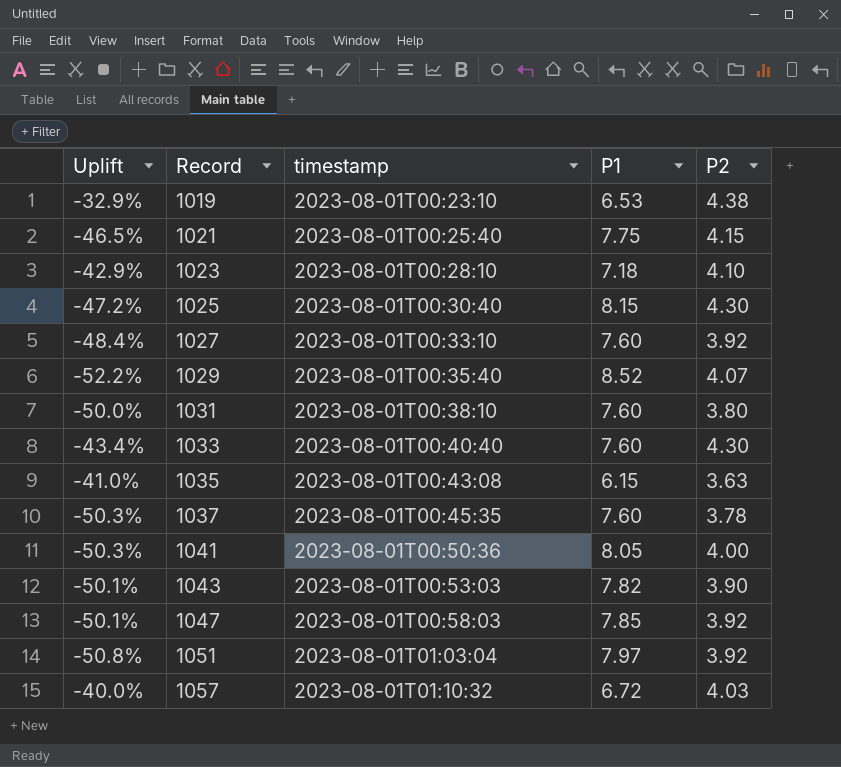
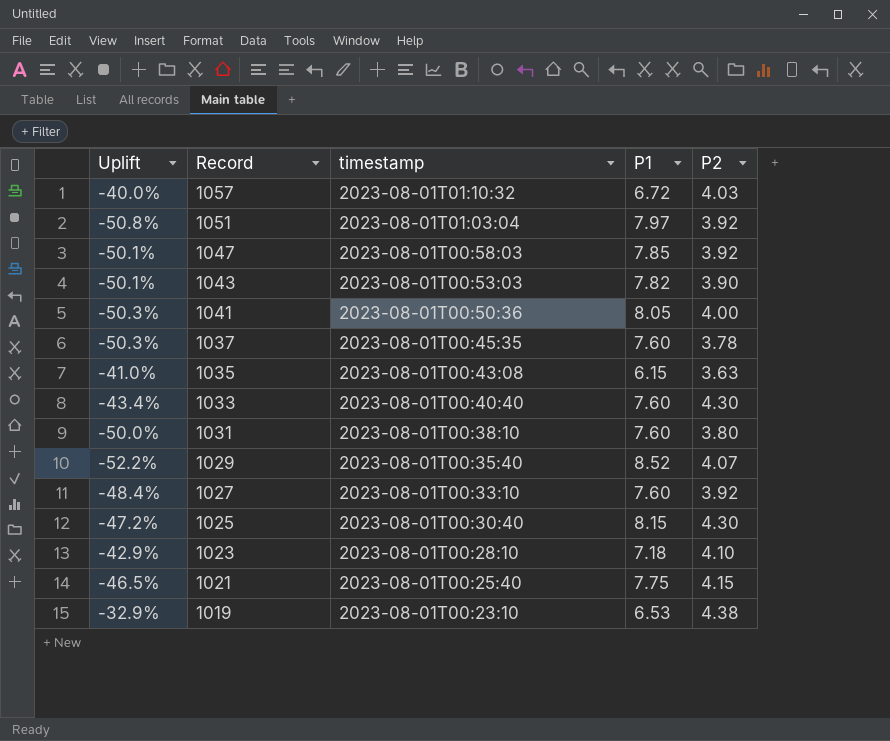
row order: Record ascending -> Record descending

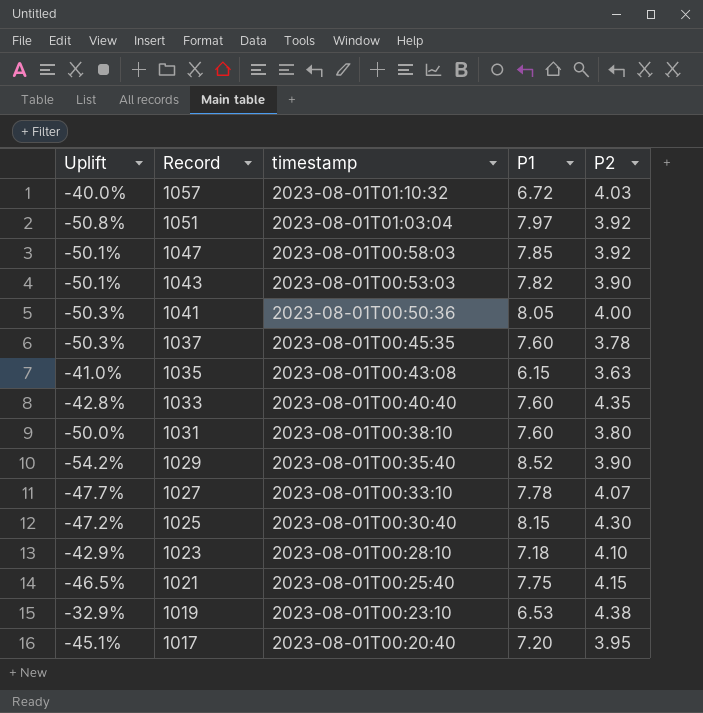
1033 | Uplift: -43.4% -> -42.8%
1033 | P2: 4.30 -> 4.35
1029 | Uplift: -52.2% -> -54.2%
1029 | P2: 4.07 -> 3.90
1027 | Uplift: -48.4% -> -47.7%
1027 | P1: 7.60 -> 7.78
1027 | P2: 3.92 -> 4.07
row 1017: none -> -45.1% | 2023-08-01T00:20:40 | 7.20 | 3.95

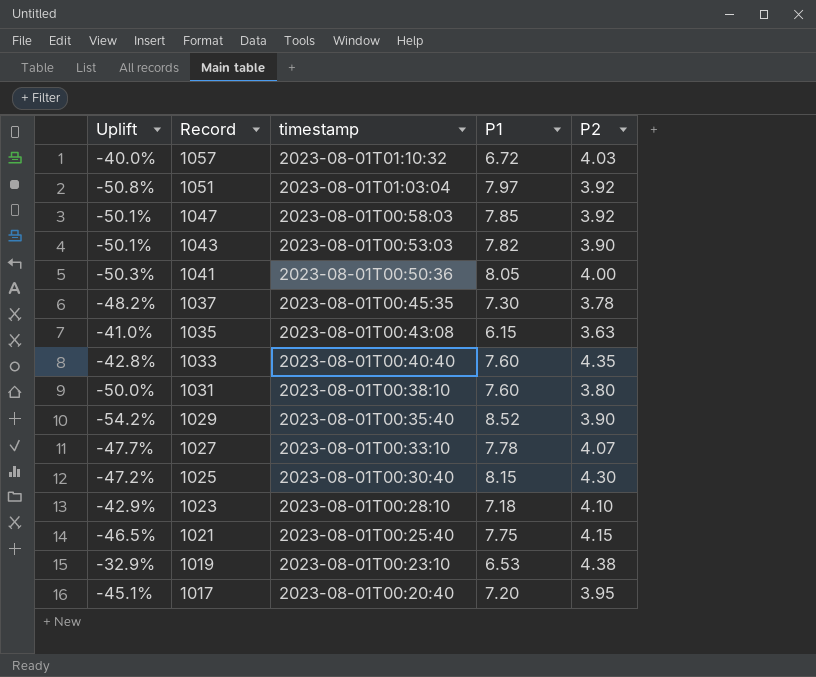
1037 | Uplift: -50.3% -> -48.2%
1037 | P1: 7.60 -> 7.30

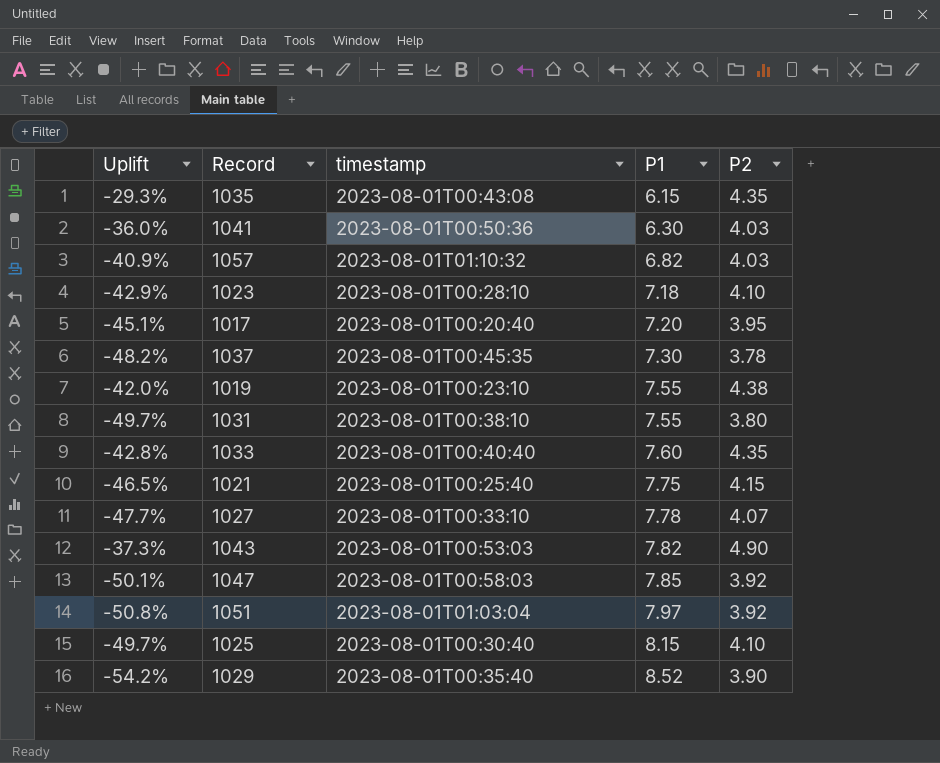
row order: Record descending -> P1 ascending
1035 | Uplift: -41.0% -> -29.3%
1035 | P2: 3.63 -> 4.35
1041 | Uplift: -50.3% -> -36.0%
1041 | P1: 8.05 -> 6.30
1041 | P2: 4.00 -> 4.03
1057 | Uplift: -40.0% -> -40.9%
1057 | P1: 6.72 -> 6.82
1019 | Uplift: -32.9% -> -42.0%
1019 | P1: 6.53 -> 7.55
1031 | Uplift: -50.0% -> -49.7%
1031 | P1: 7.60 -> 7.55
1043 | Uplift: -50.1% -> -37.3%
1043 | P2: 3.90 -> 4.90
1025 | Uplift: -47.2% -> -49.7%
1025 | P2: 4.30 -> 4.10

